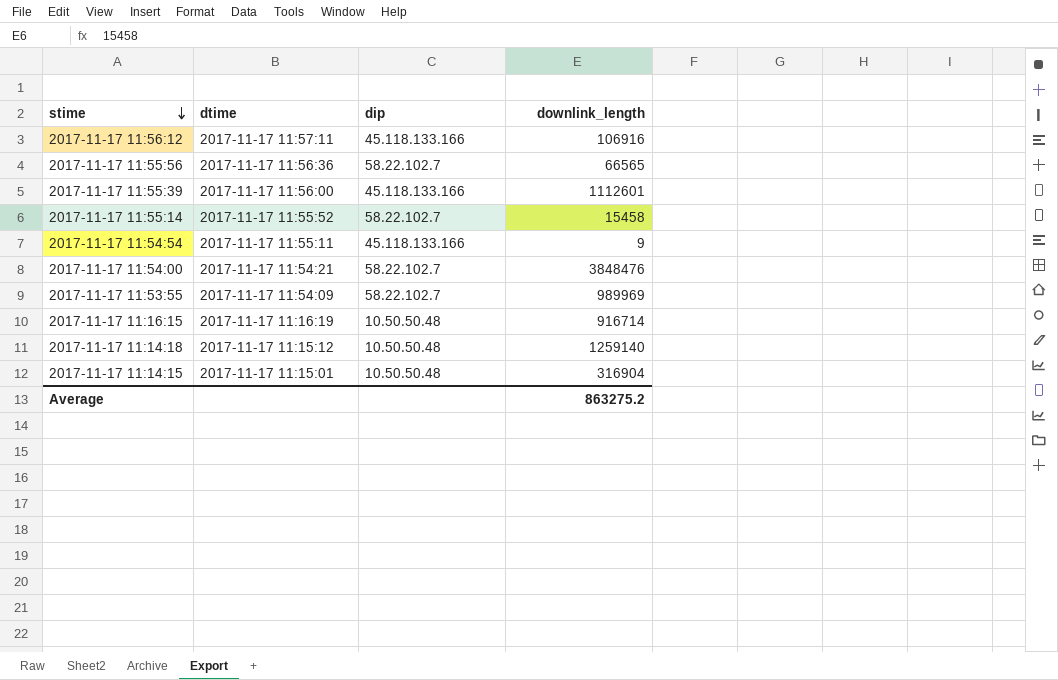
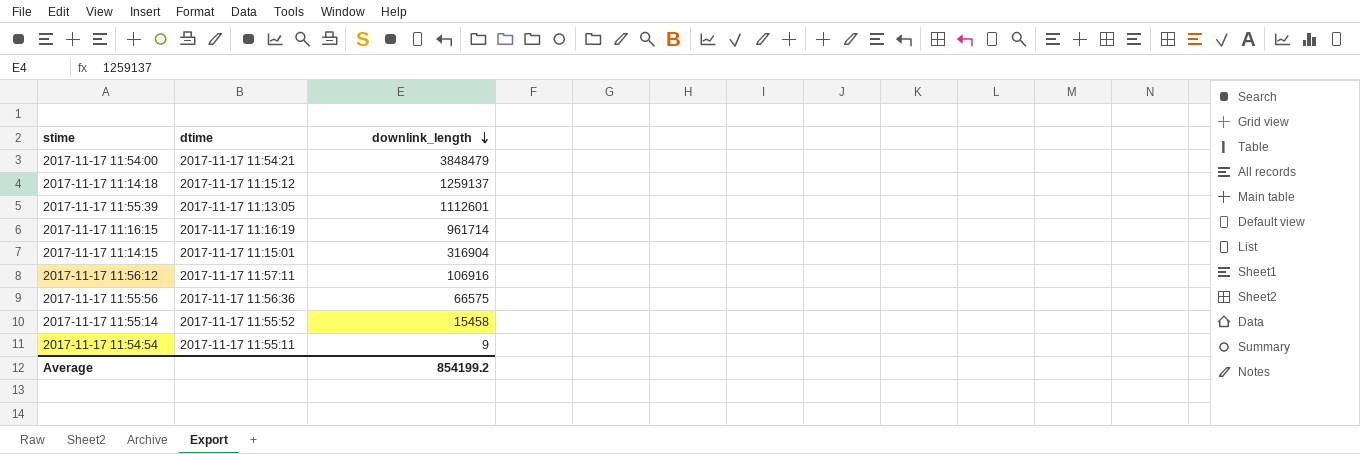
row order: stime descending -> downlink_length descending
column dip | position: 3 -> none
row 2017-11-17 11:53:55: 2017-11-17 11:54:09 | 58.22.102.7 | 989969 -> none
2017-11-17 11:54:00 | downlink_length: 3848476 -> 3848479
2017-11-17 11:14:18 | downlink_length: 1259140 -> 1259137
2017-11-17 11:55:39 | dtime: 2017-11-17 11:56:00 -> 2017-11-17 11:13:05
2017-11-17 11:16:15 | downlink_length: 916714 -> 961714
2017-11-17 11:55:56 | downlink_length: 66565 -> 66575
Average | downlink_length: 863275.2 -> 854199.2

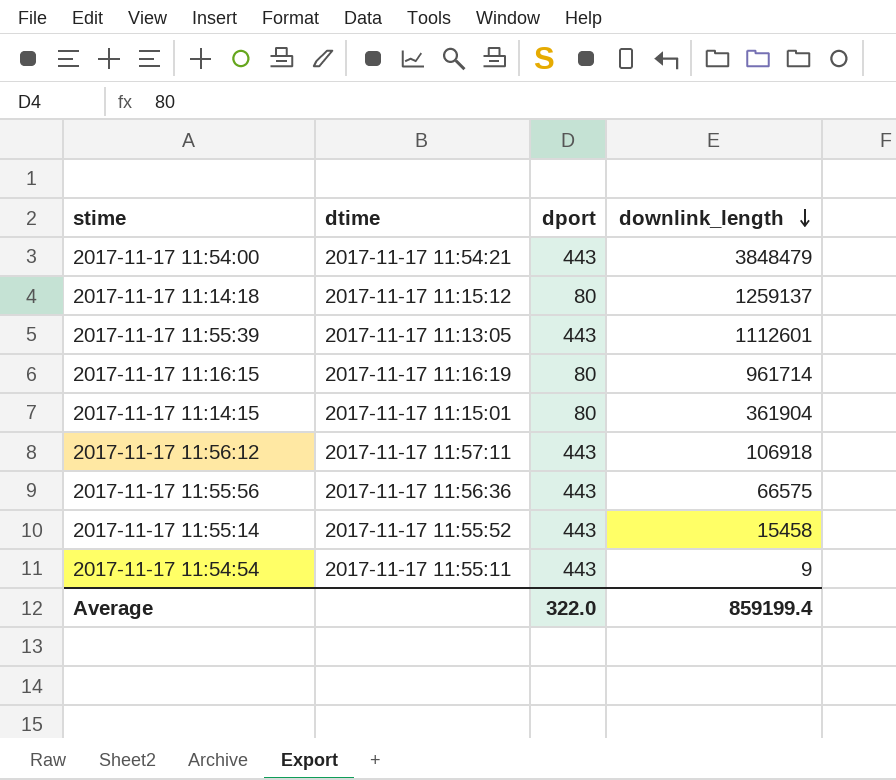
column dport | position: none -> 3
2017-11-17 11:14:15 | downlink_length: 316904 -> 361904
2017-11-17 11:56:12 | downlink_length: 106916 -> 106918
Average | downlink_length: 854199.2 -> 859199.4

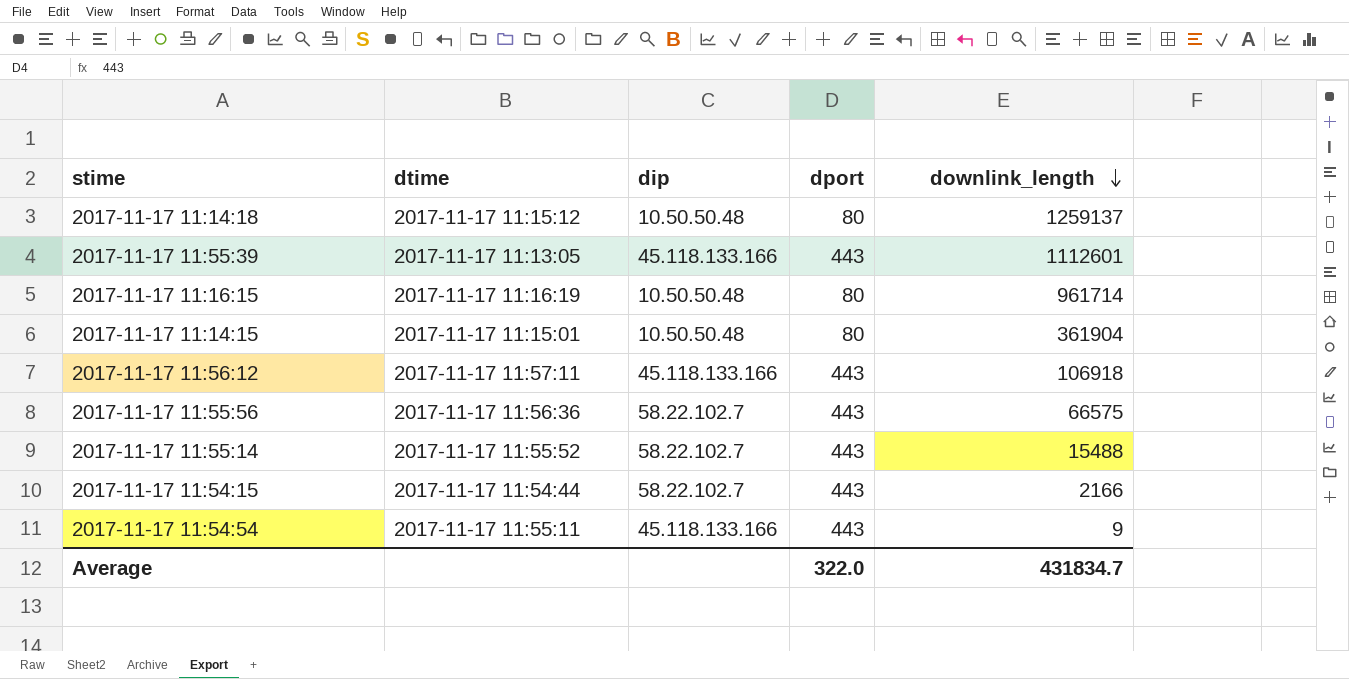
column dip | position: none -> 3
row 2017-11-17 11:54:00: 2017-11-17 11:54:21 | 443 | 3848479 -> none
2017-11-17 11:55:14 | downlink_length: 15458 -> 15488
row 2017-11-17 11:54:15: none -> 2017-11-17 11:54:44 | 58.22.102.7 | 443 | 2166
Average | downlink_length: 859199.4 -> 431834.7

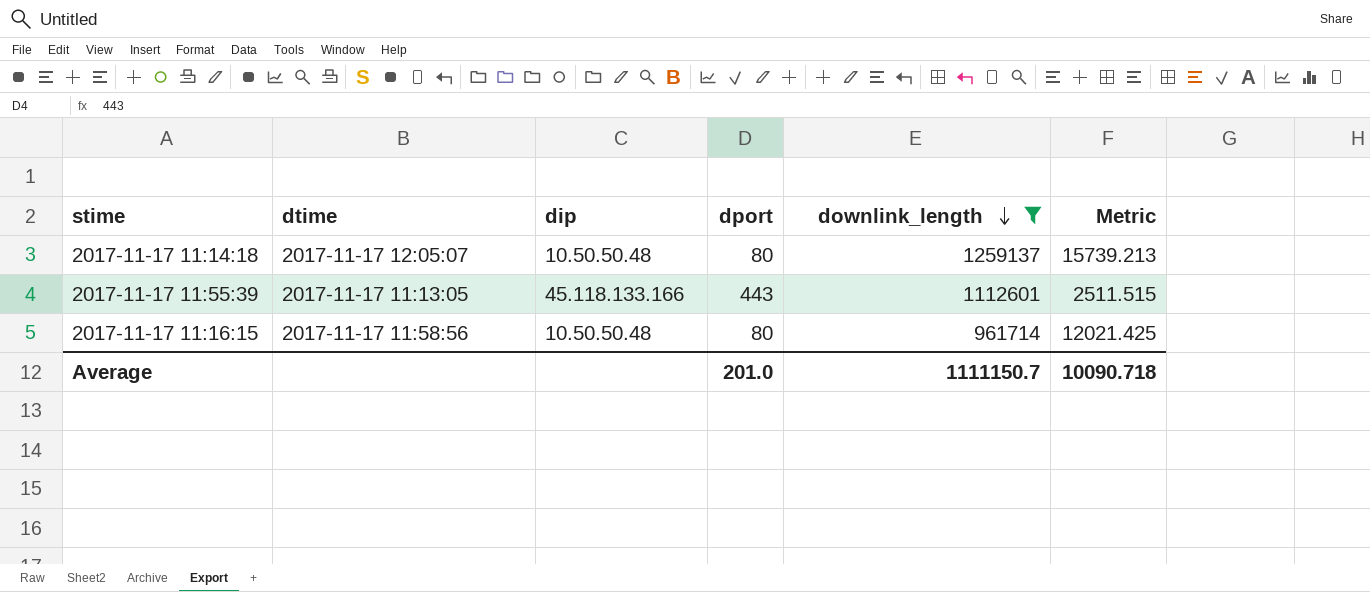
filter: none -> downlink_length >= 961714
column Metric | formula: none -> [downlink_length] / [dport]
2017-11-17 11:14:18 | dtime: 2017-11-17 11:15:12 -> 2017-11-17 12:05:07
2017-11-17 11:16:15 | dtime: 2017-11-17 11:16:19 -> 2017-11-17 11:58:56
Average | dport: 322.0 -> 201.0
Average | downlink_length: 431834.7 -> 1111150.7

